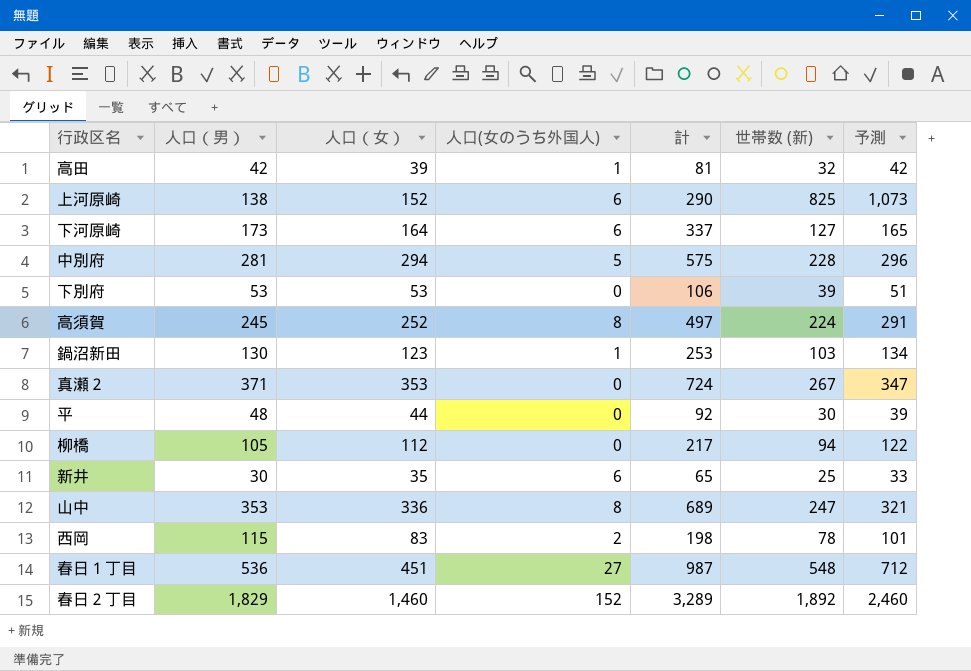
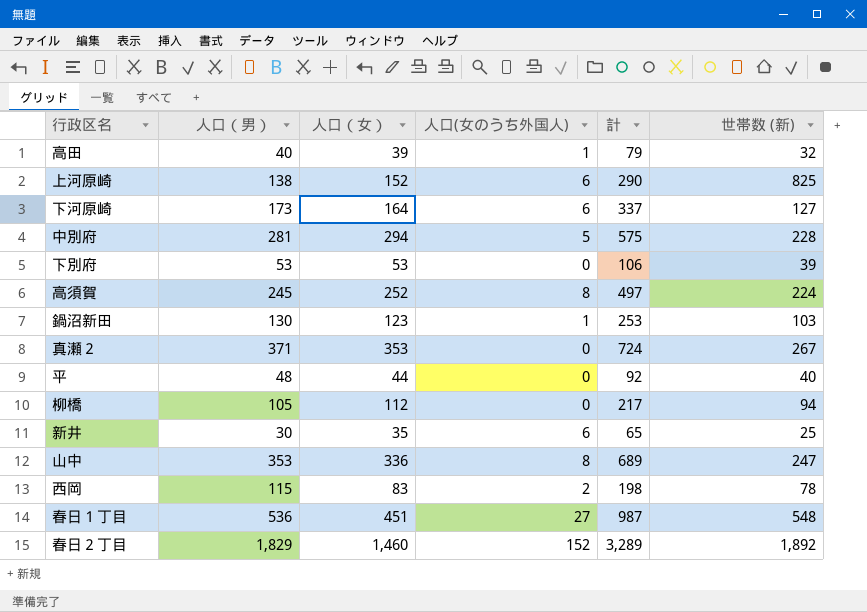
column 予測 | formula: [世帯数 (新)] * 1.3 -> none
高田 | 人口（男）: 42 -> 40
高田 | 計: 81 -> 79
平 | 世帯数 (新): 30 -> 40

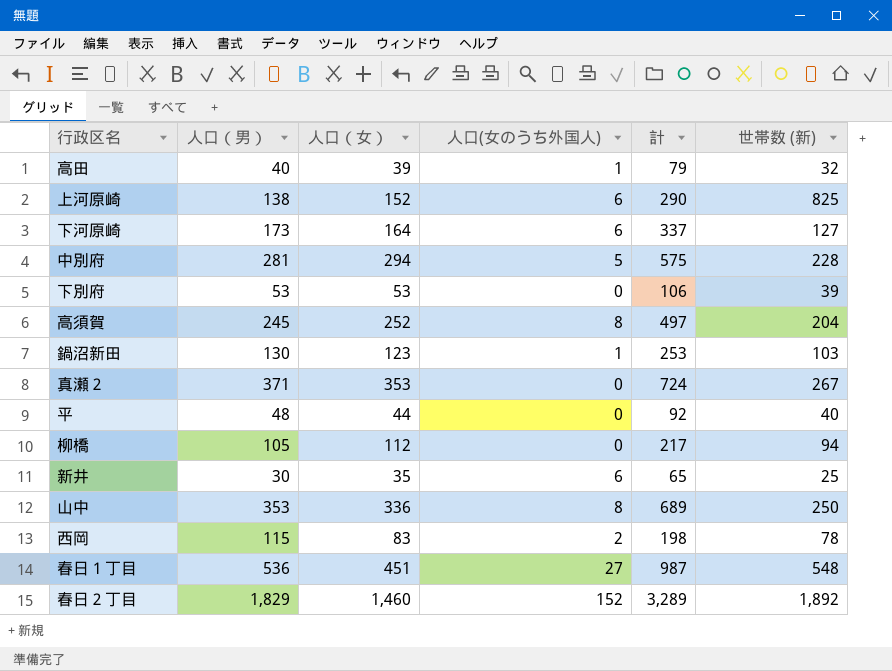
高須賀 | 世帯数 (新): 224 -> 204
山中 | 世帯数 (新): 247 -> 250

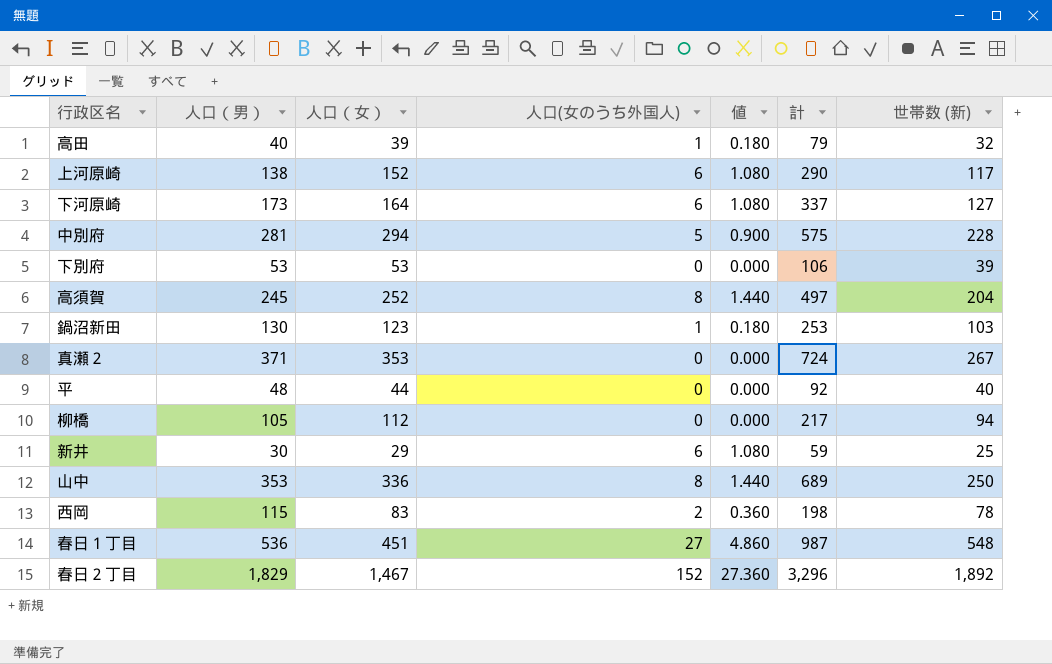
column 値 | formula: none -> [人口(女のうち外国人)] * 0.18
上河原崎 | 世帯数 (新): 825 -> 117
新井 | 人口（女）: 35 -> 29
新井 | 計: 65 -> 59
春日２丁目 | 人口（女）: 1,460 -> 1,467
春日２丁目 | 計: 3,289 -> 3,296

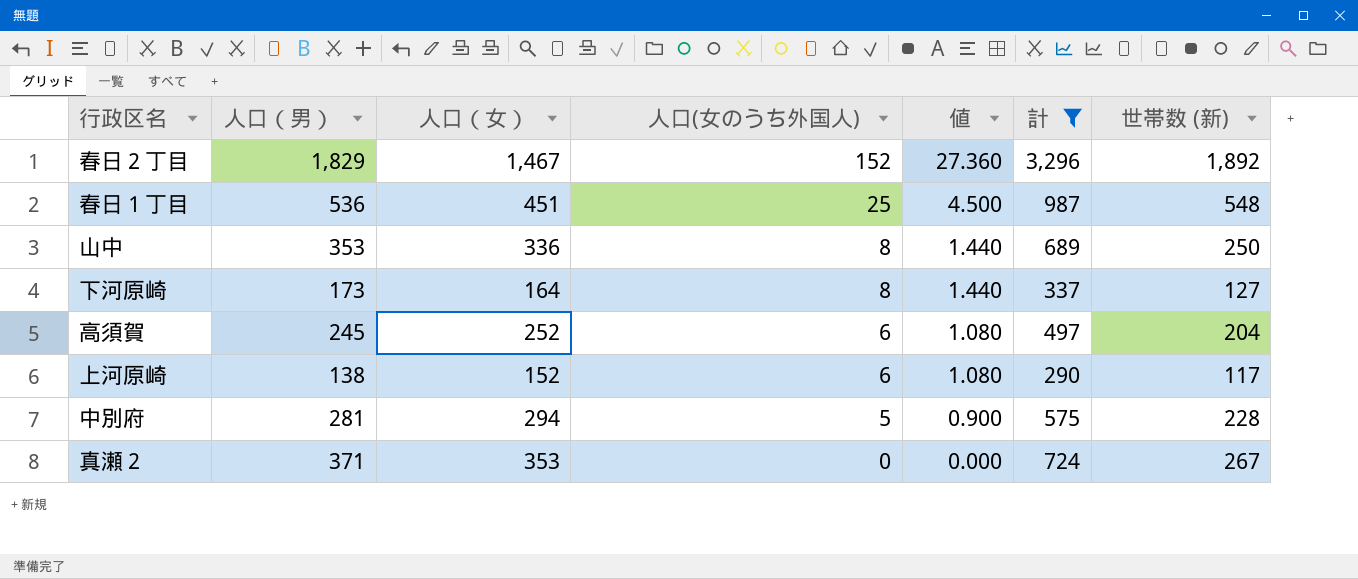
filter: none -> 計 >= 290
row order: none -> 人口(女のうち外国人) descending
春日１丁目 | 人口(女のうち外国人): 27 -> 25
春日１丁目 | 値: 4.860 -> 4.500
下河原崎 | 人口(女のうち外国人): 6 -> 8
下河原崎 | 値: 1.080 -> 1.440
高須賀 | 人口(女のうち外国人): 8 -> 6
高須賀 | 値: 1.440 -> 1.080

